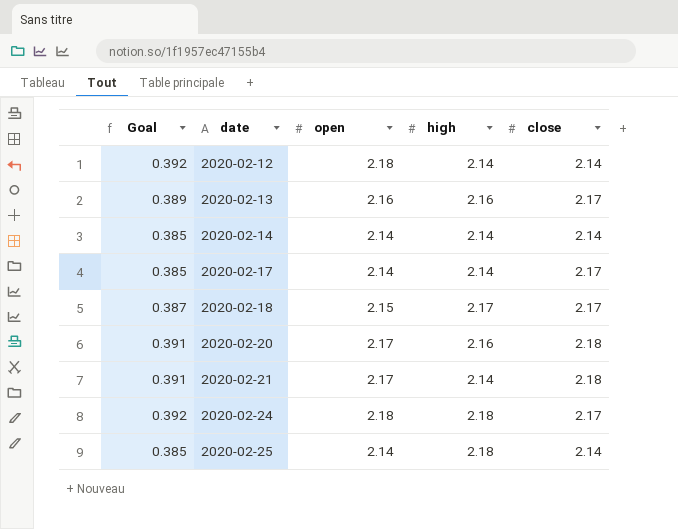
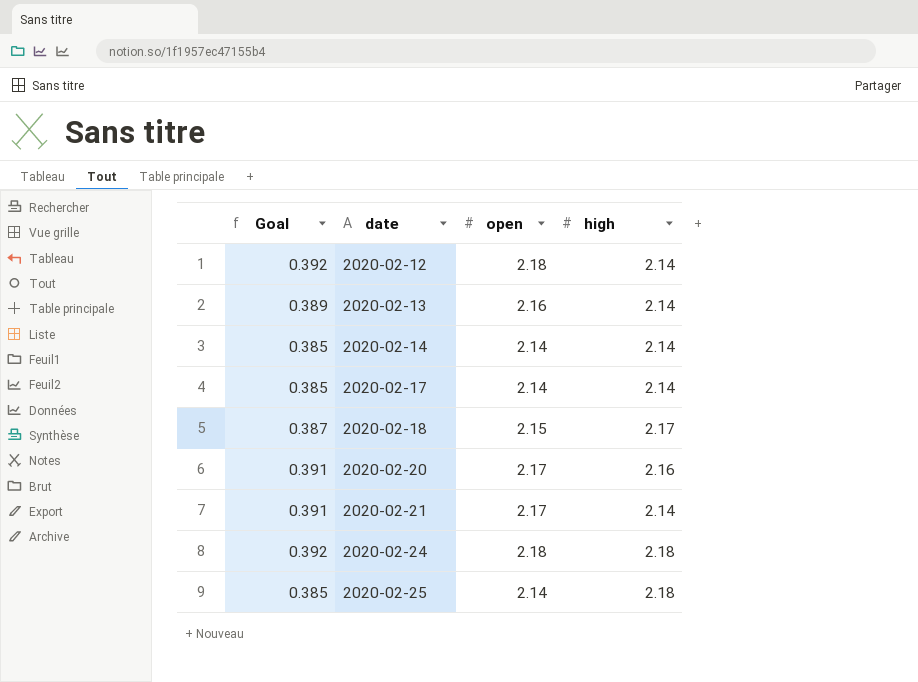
column close | position: 5 -> none
2020-02-13 | high: 2.16 -> 2.14

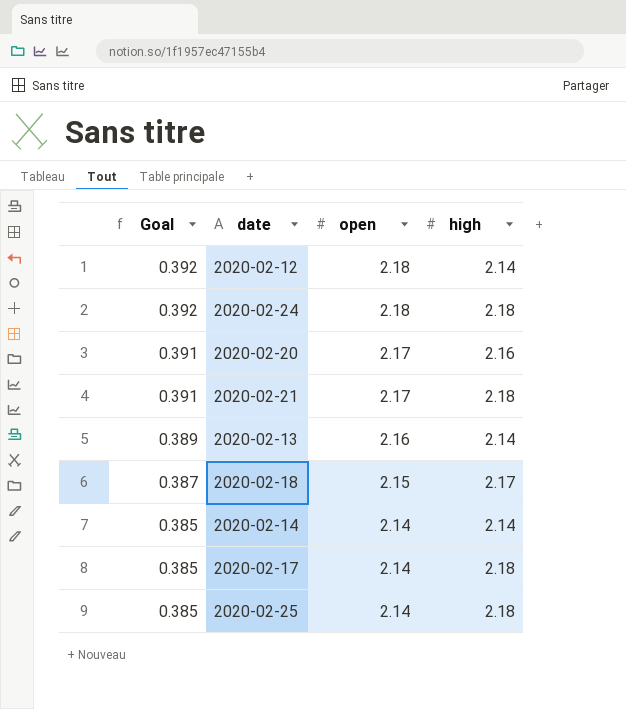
row order: date ascending -> Goal descending
2020-02-21 | high: 2.14 -> 2.18
2020-02-17 | high: 2.14 -> 2.18

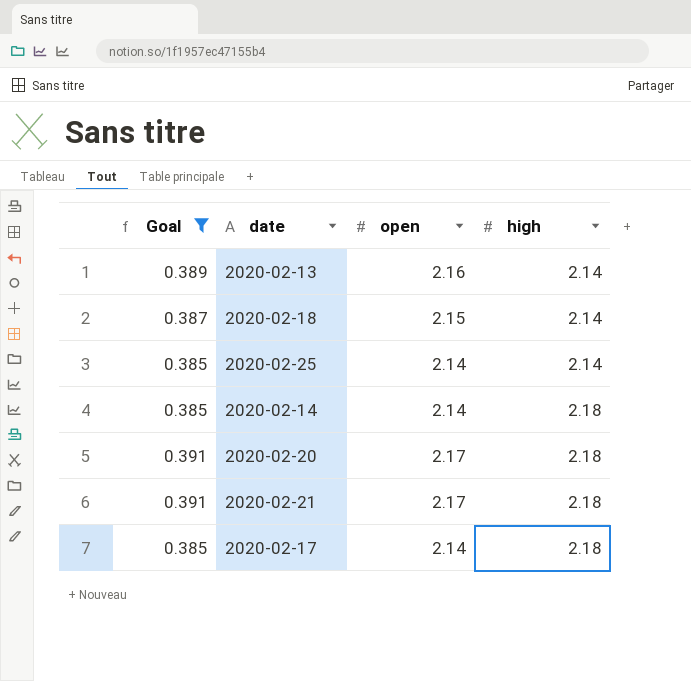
filter: none -> Goal != 0.392
row order: Goal descending -> high ascending
2020-02-18 | high: 2.17 -> 2.14
2020-02-25 | high: 2.18 -> 2.14
2020-02-14 | high: 2.14 -> 2.18
2020-02-20 | high: 2.16 -> 2.18

